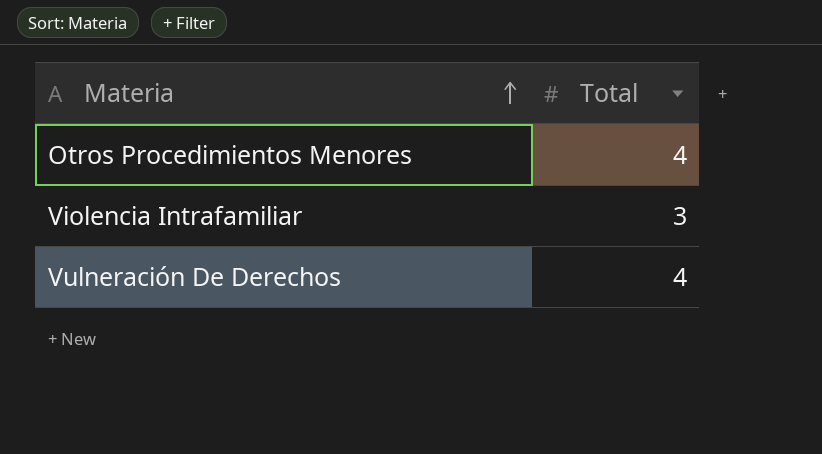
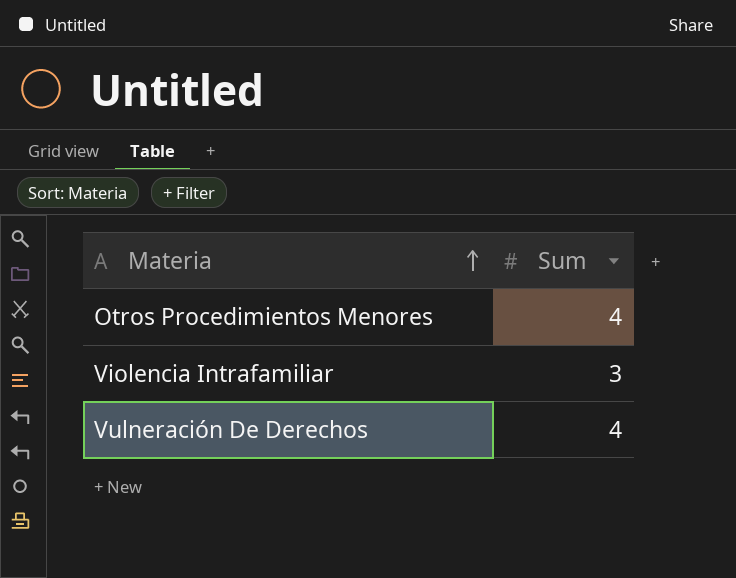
column name: Total -> Sum

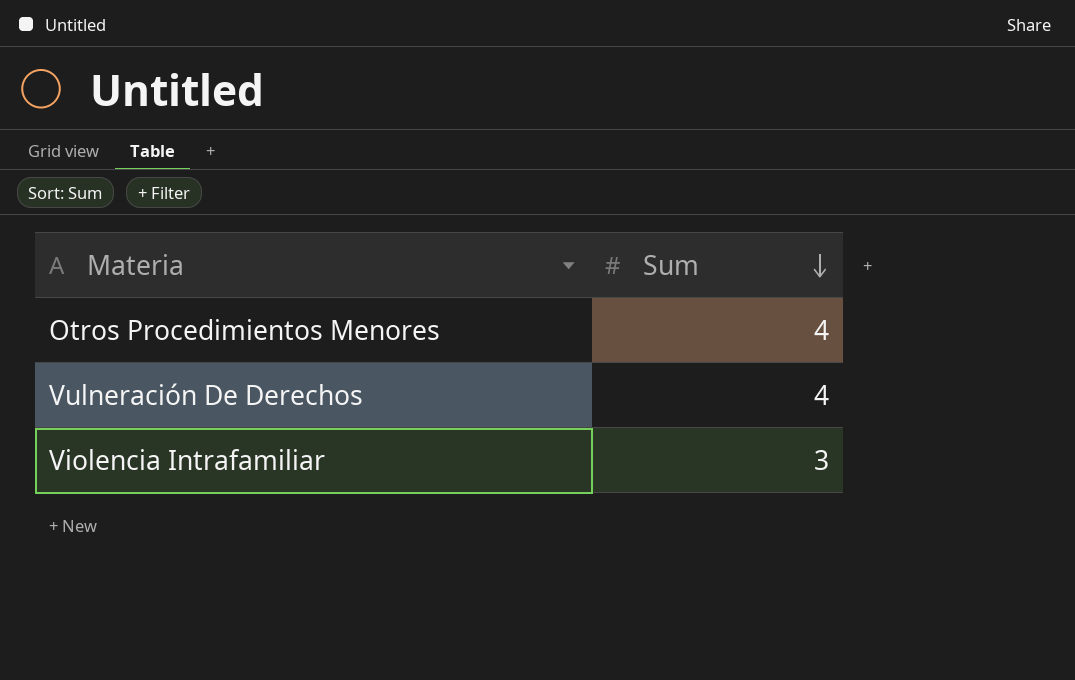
row order: Materia ascending -> Sum descending

